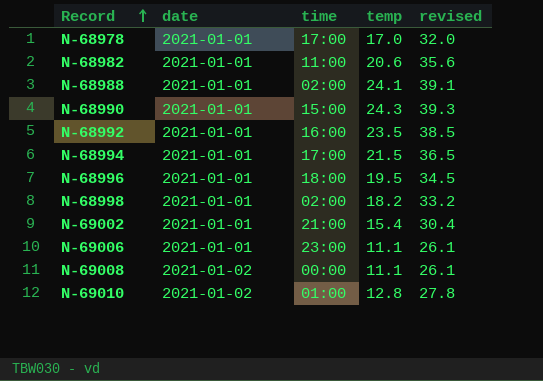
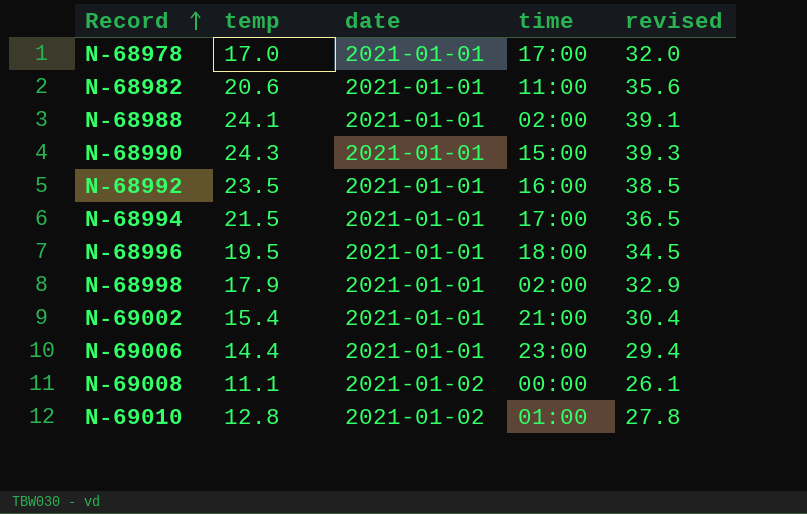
column temp | position: 4 -> 2
N-68998 | temp: 18.2 -> 17.9
N-68998 | revised: 33.2 -> 32.9
N-69006 | temp: 11.1 -> 14.4
N-69006 | revised: 26.1 -> 29.4

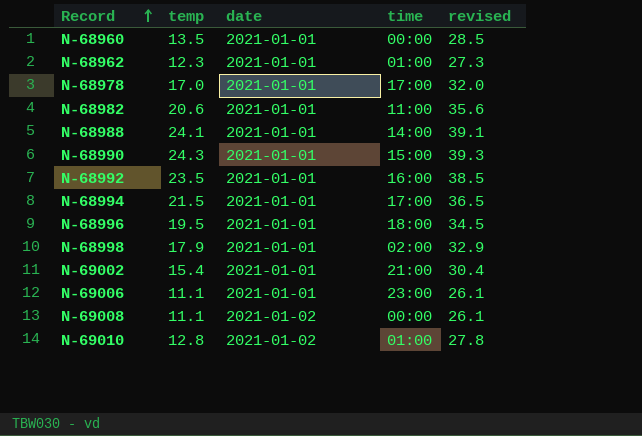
row N-68960: none -> 13.5 | 2021-01-01 | 00:00 | 28.5
row N-68962: none -> 12.3 | 2021-01-01 | 01:00 | 27.3
N-68988 | time: 02:00 -> 14:00
N-69006 | temp: 14.4 -> 11.1
N-69006 | revised: 29.4 -> 26.1

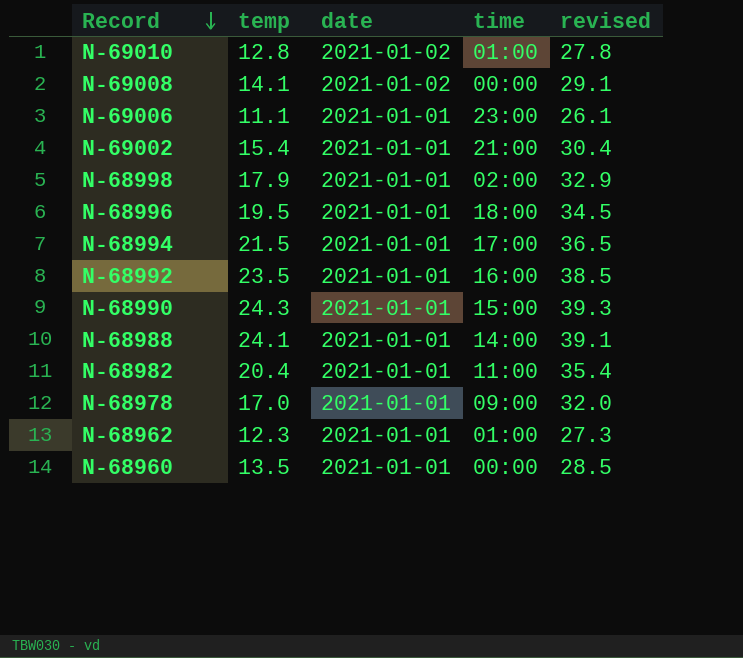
row order: Record ascending -> Record descending
N-69008 | temp: 11.1 -> 14.1
N-69008 | revised: 26.1 -> 29.1
N-68982 | temp: 20.6 -> 20.4
N-68982 | revised: 35.6 -> 35.4
N-68978 | time: 17:00 -> 09:00

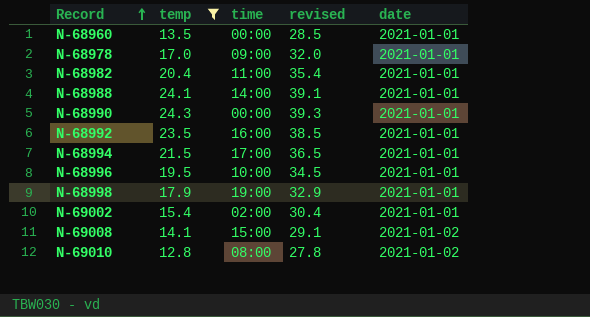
filter: none -> temp >= 12.8
row order: Record descending -> Record ascending
column date | position: 3 -> 5
N-68990 | time: 15:00 -> 00:00
N-68996 | time: 18:00 -> 10:00
N-68998 | time: 02:00 -> 19:00
N-69002 | time: 21:00 -> 02:00
N-69008 | time: 00:00 -> 15:00
N-69010 | time: 01:00 -> 08:00

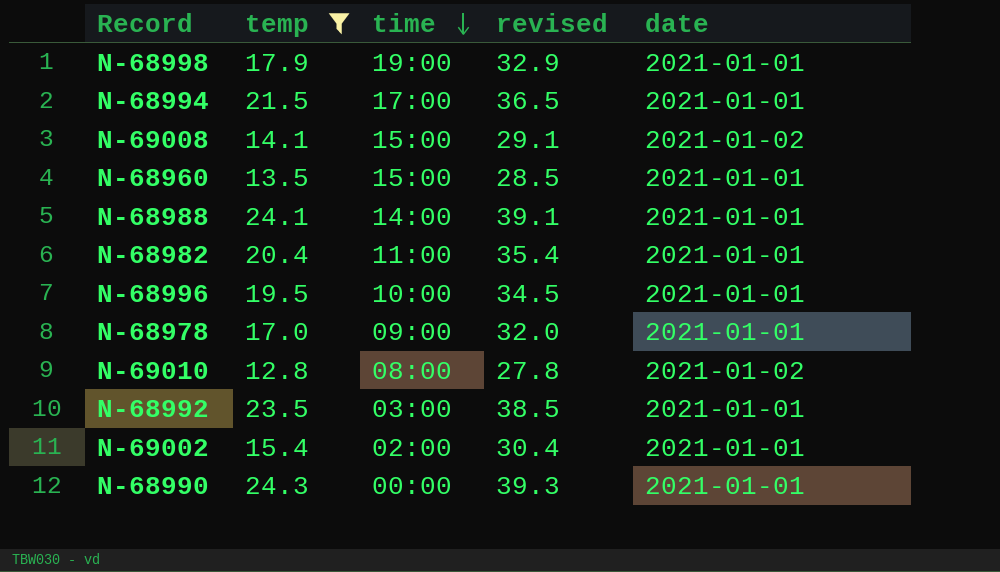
row order: Record ascending -> time descending
N-68960 | time: 00:00 -> 15:00
N-68992 | time: 16:00 -> 03:00

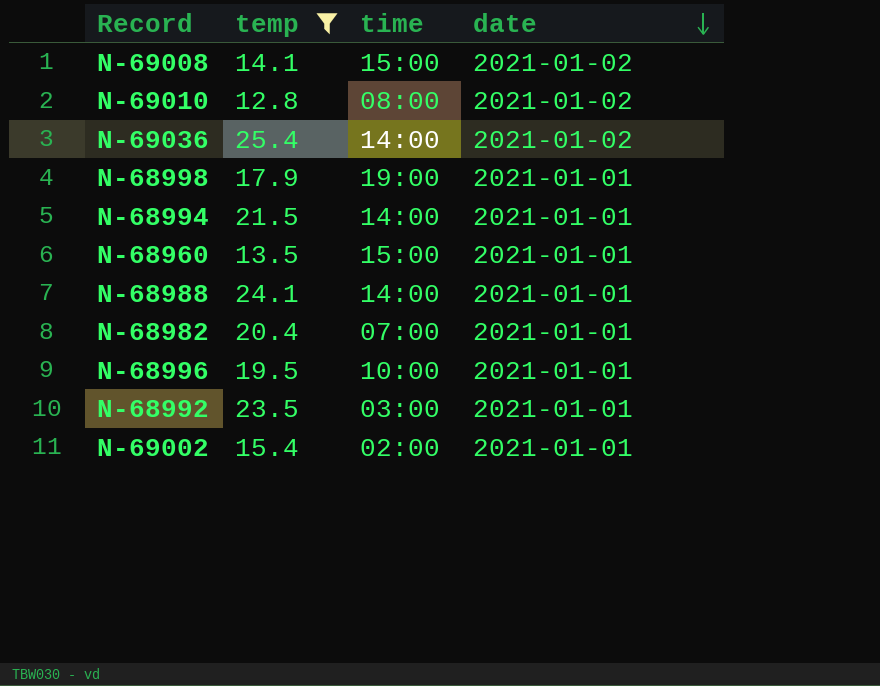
row order: time descending -> date descending
column revised | formula: [temp] + 15 -> none
row N-68978: 17.0 | 09:00 | 32.0 | 2021-01-01 -> none
row N-68990: 24.3 | 00:00 | 39.3 | 2021-01-01 -> none
row N-69036: none -> 25.4 | 14:00 | 2021-01-02
N-68994 | time: 17:00 -> 14:00
N-68982 | time: 11:00 -> 07:00

